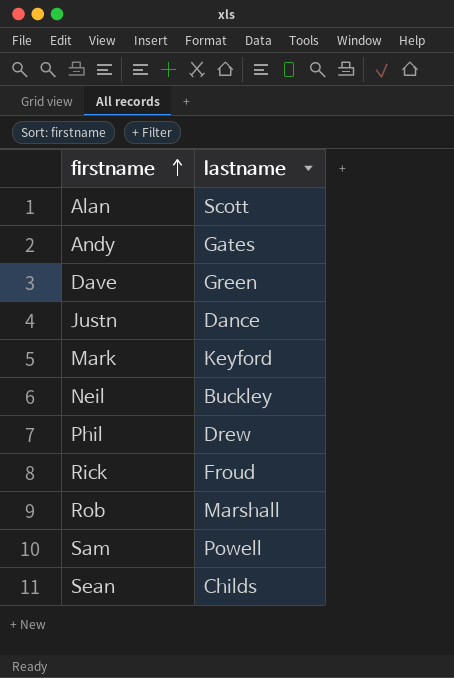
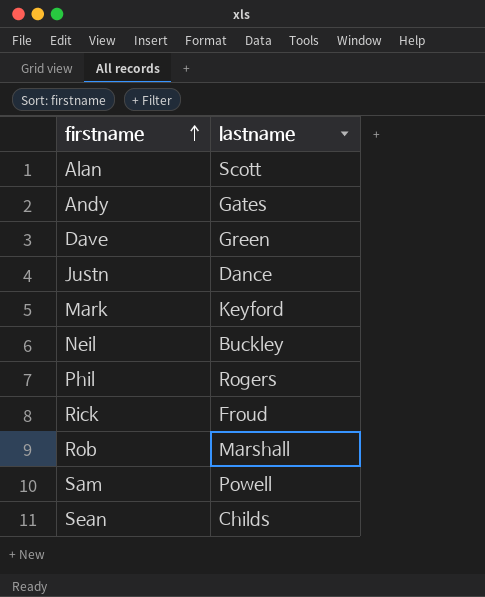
Phil | lastname: Drew -> Rogers

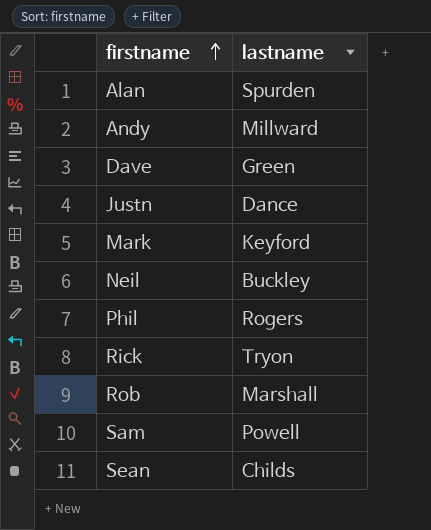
Alan | lastname: Scott -> Spurden
Andy | lastname: Gates -> Millward
Rick | lastname: Froud -> Tryon

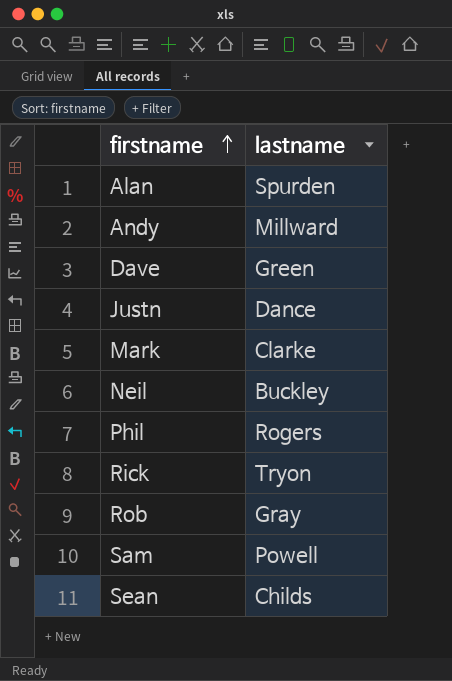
Mark | lastname: Keyford -> Clarke
Rob | lastname: Marshall -> Gray

